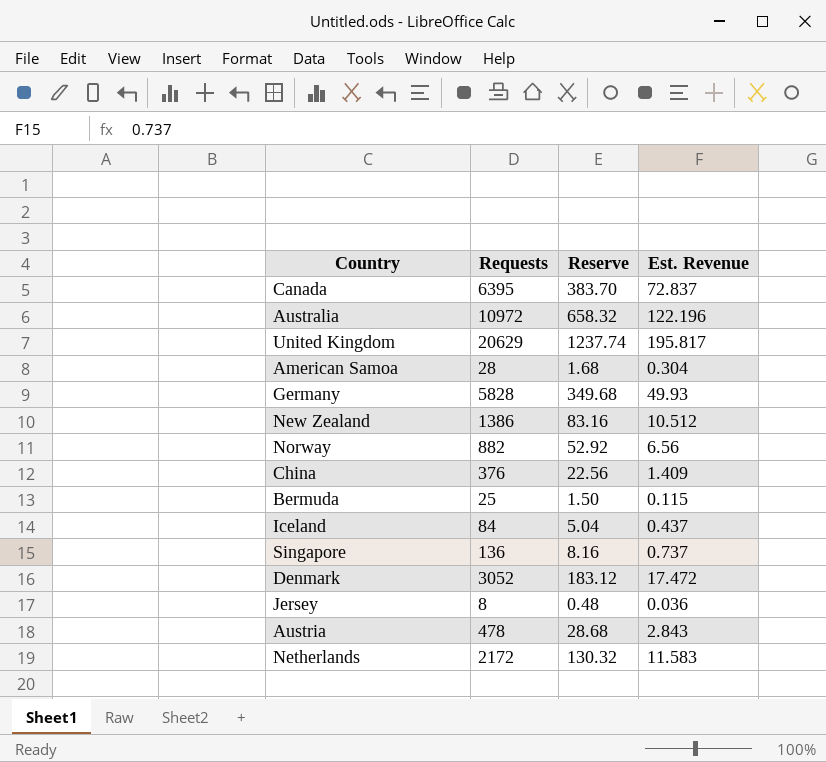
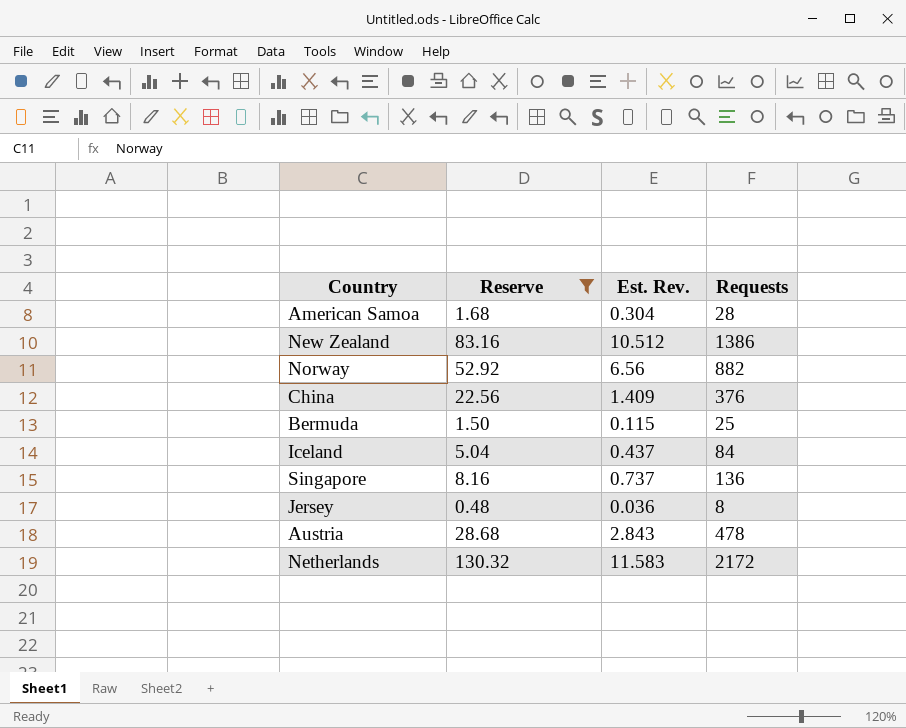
filter: none -> Reserve <= 130.32
column name: Est. Revenue -> Est. Rev.
column Requests | position: 2 -> 4

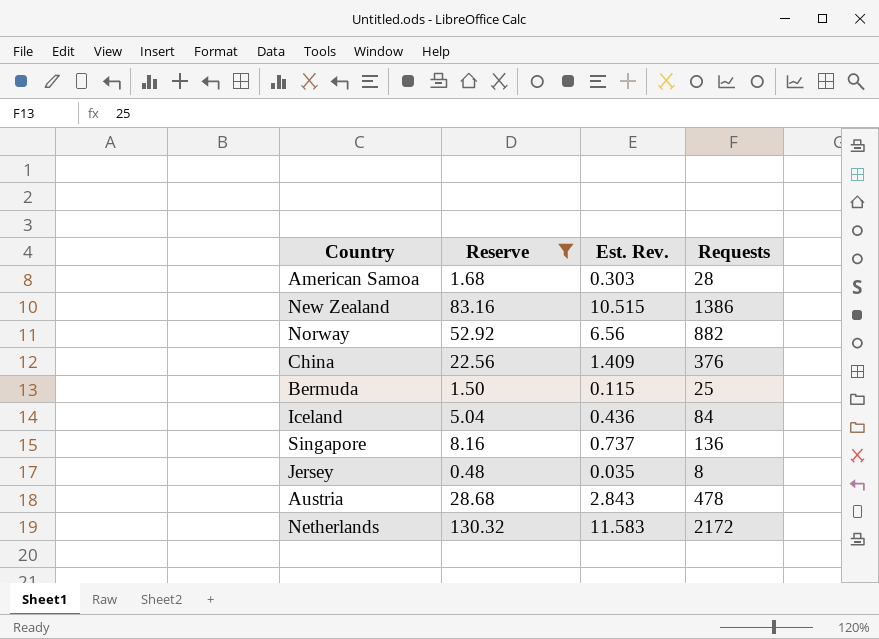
American Samoa | Est. Rev.: 0.304 -> 0.303
New Zealand | Est. Rev.: 10.512 -> 10.515
Iceland | Est. Rev.: 0.437 -> 0.436
Jersey | Est. Rev.: 0.036 -> 0.035

